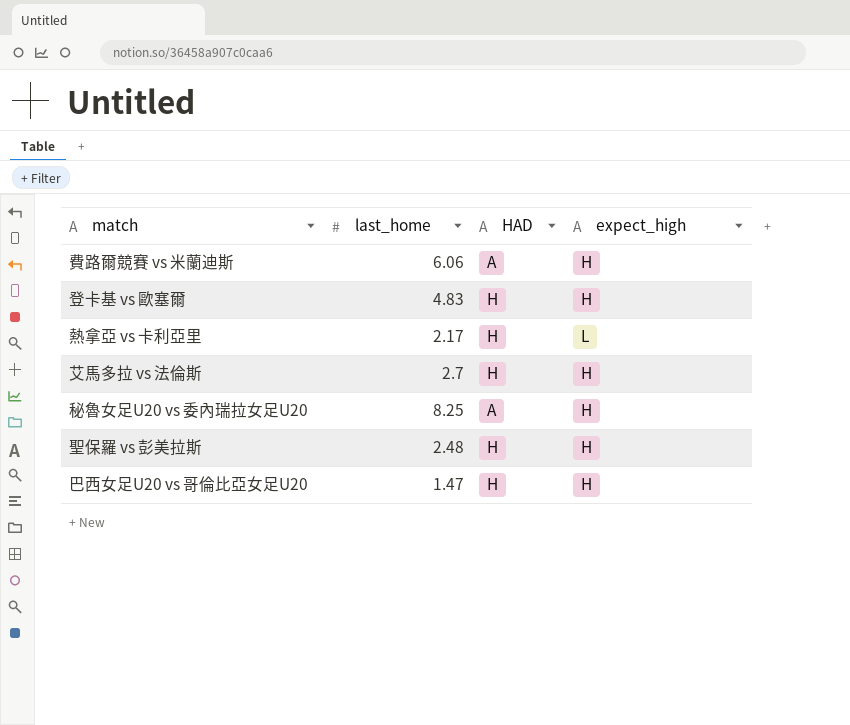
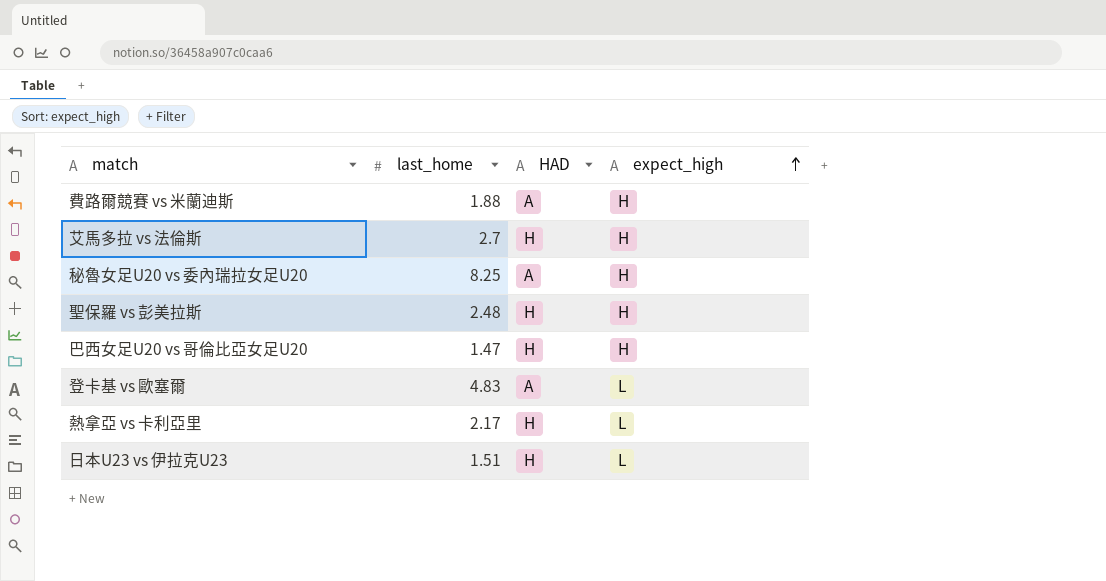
row order: none -> expect_high ascending
費路爾競賽 vs 米蘭迪斯 | last_home: 6.06 -> 1.88
登卡基 vs 歐塞爾 | HAD: H -> A
登卡基 vs 歐塞爾 | expect_high: H -> L
row 日本U23 vs 伊拉克U23: none -> 1.51 | H | L

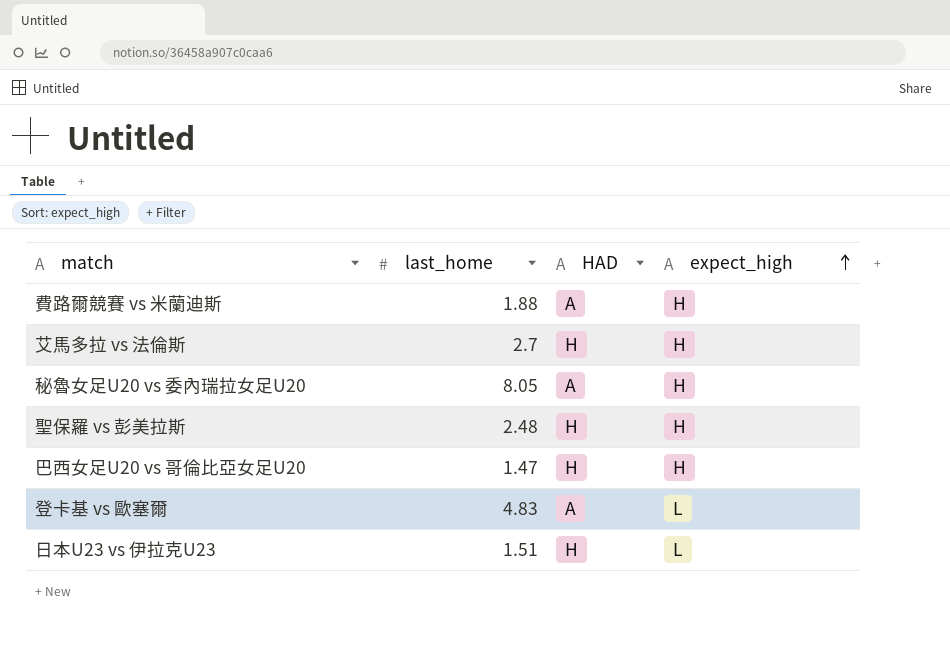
row 熱拿亞 vs 卡利亞里: 2.17 | H | L -> none
秘魯女足U20 vs 委內瑞拉女足U20 | last_home: 8.25 -> 8.05

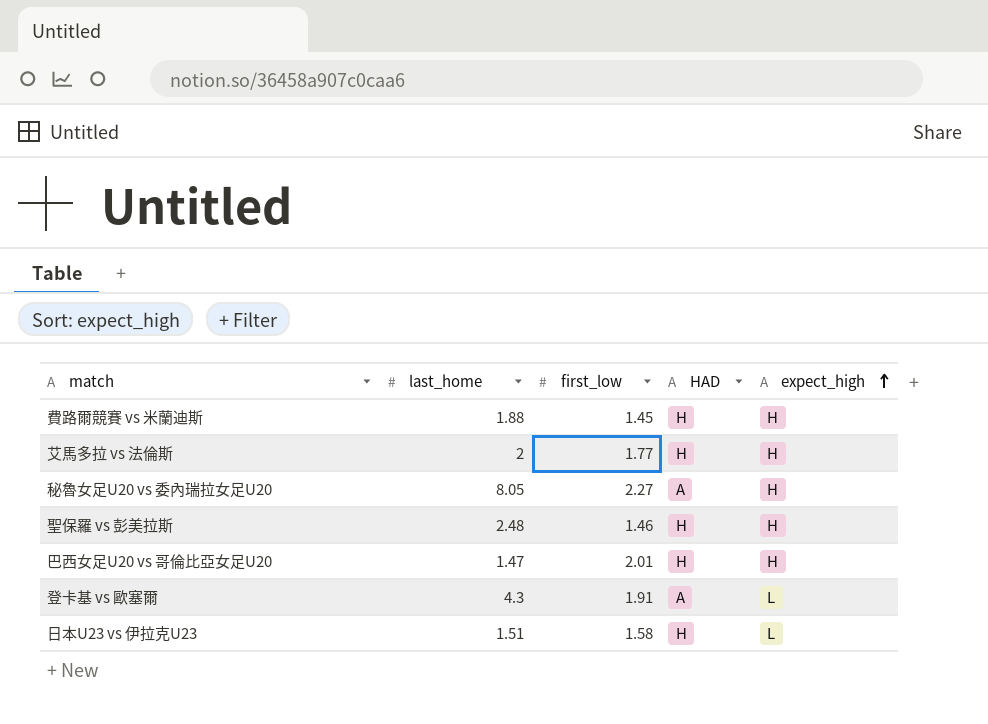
column first_low | position: none -> 3
費路爾競賽 vs 米蘭迪斯 | HAD: A -> H
艾馬多拉 vs 法倫斯 | last_home: 2.7 -> 2
登卡基 vs 歐塞爾 | last_home: 4.83 -> 4.3

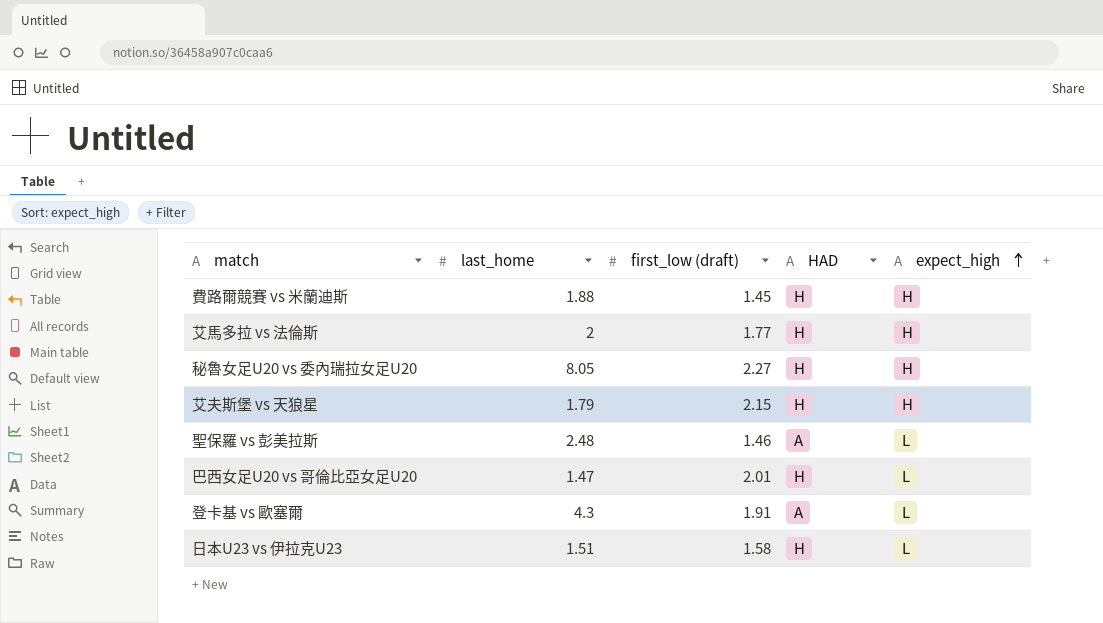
column name: first_low -> first_low (draft)
秘魯女足U20 vs 委內瑞拉女足U20 | HAD: A -> H
row 艾夫斯堡 vs 天狼星: none -> 1.79 | 2.15 | H | H
聖保羅 vs 彭美拉斯 | HAD: H -> A
聖保羅 vs 彭美拉斯 | expect_high: H -> L
巴西女足U20 vs 哥倫比亞女足U20 | expect_high: H -> L

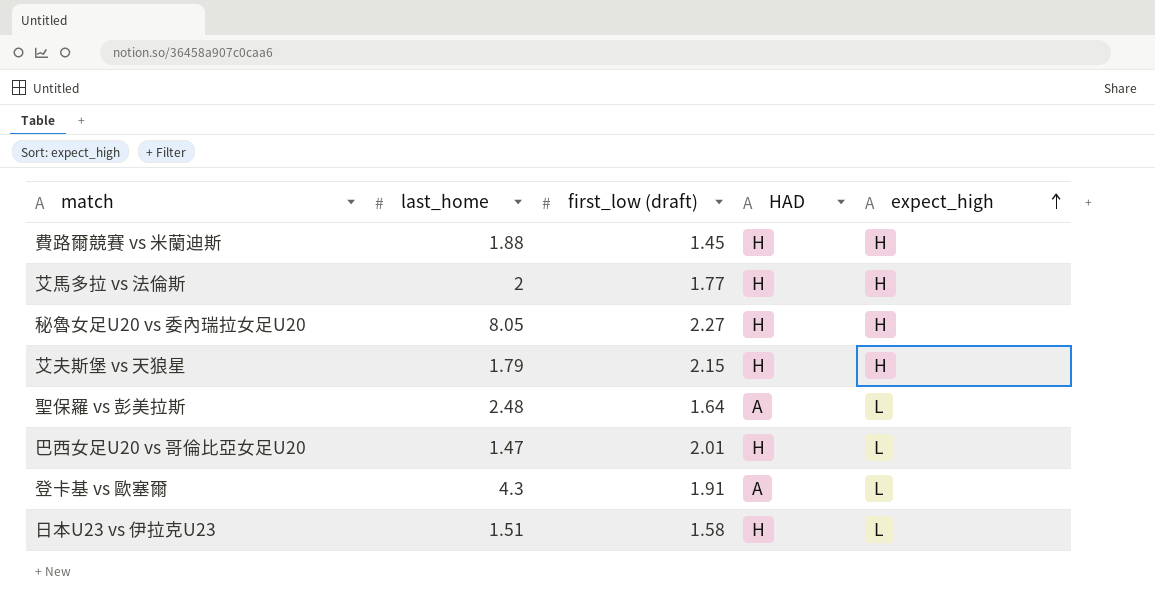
聖保羅 vs 彭美拉斯 | first_low (draft): 1.46 -> 1.64

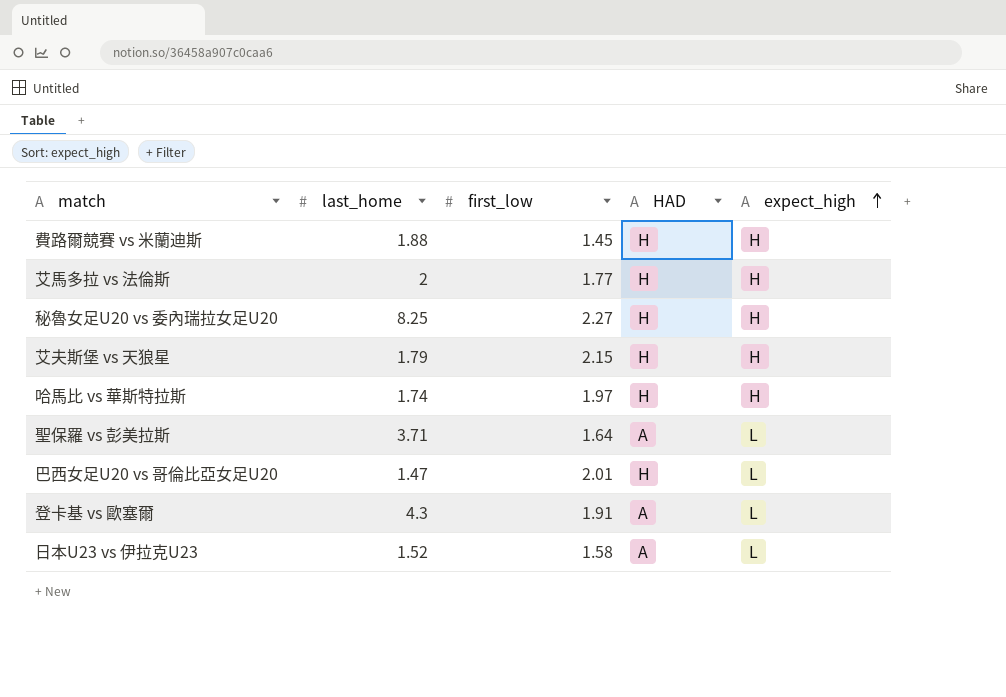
column name: first_low (draft) -> first_low
秘魯女足U20 vs 委內瑞拉女足U20 | last_home: 8.05 -> 8.25
row 哈馬比 vs 華斯特拉斯: none -> 1.74 | 1.97 | H | H
聖保羅 vs 彭美拉斯 | last_home: 2.48 -> 3.71
日本U23 vs 伊拉克U23 | last_home: 1.51 -> 1.52
日本U23 vs 伊拉克U23 | HAD: H -> A

